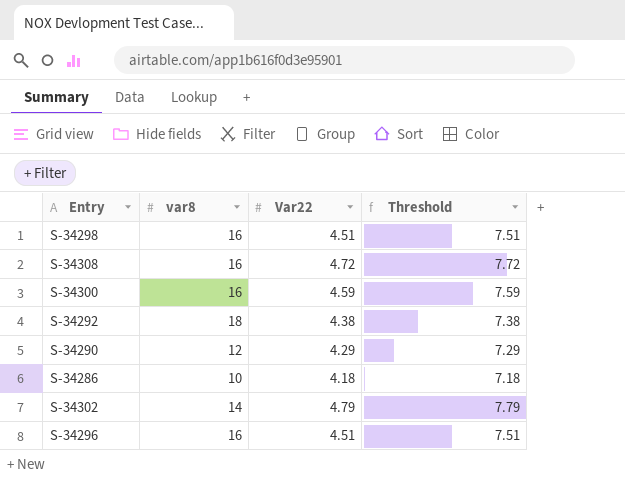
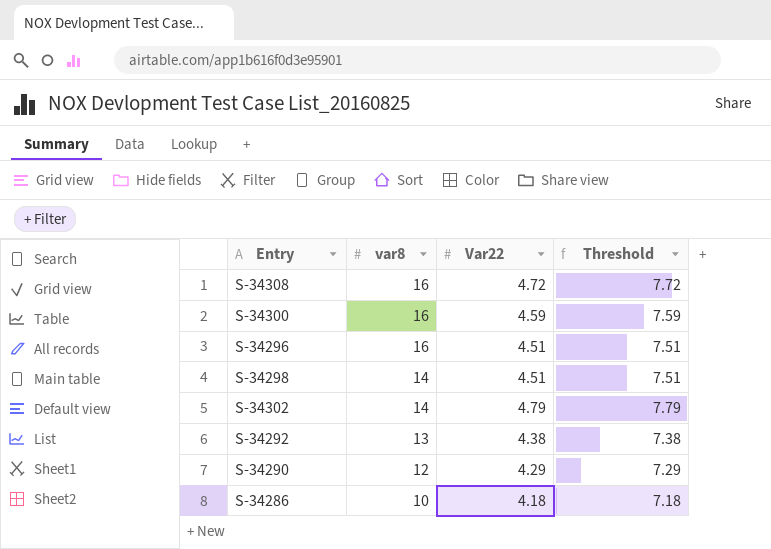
row order: none -> var8 descending
S-34298 | var8: 16 -> 14
S-34292 | var8: 18 -> 13

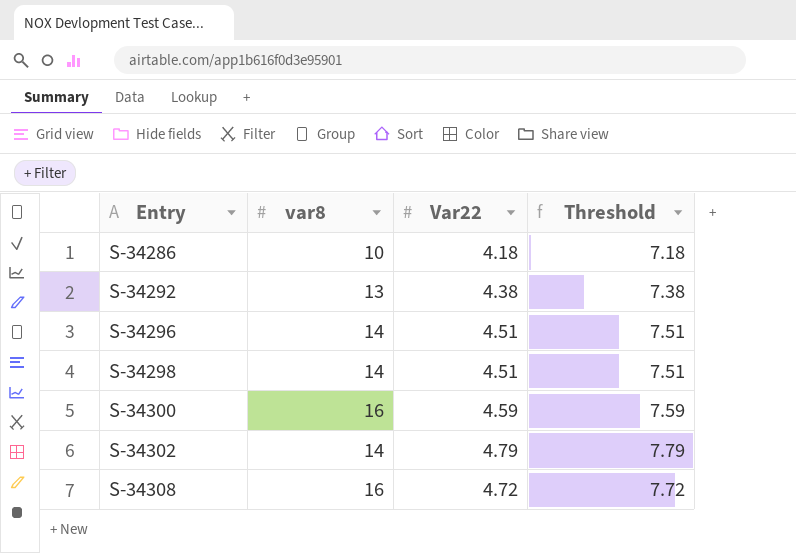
row order: var8 descending -> Entry ascending
row S-34290: 12 | 4.29 | 7.29 -> none
S-34296 | var8: 16 -> 14

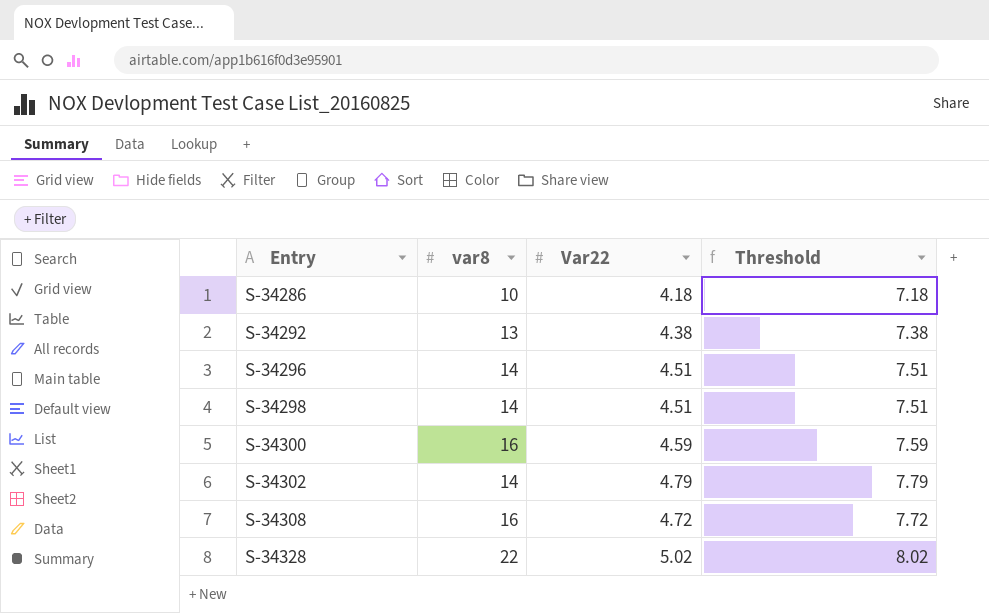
row S-34328: none -> 22 | 5.02 | 8.02

